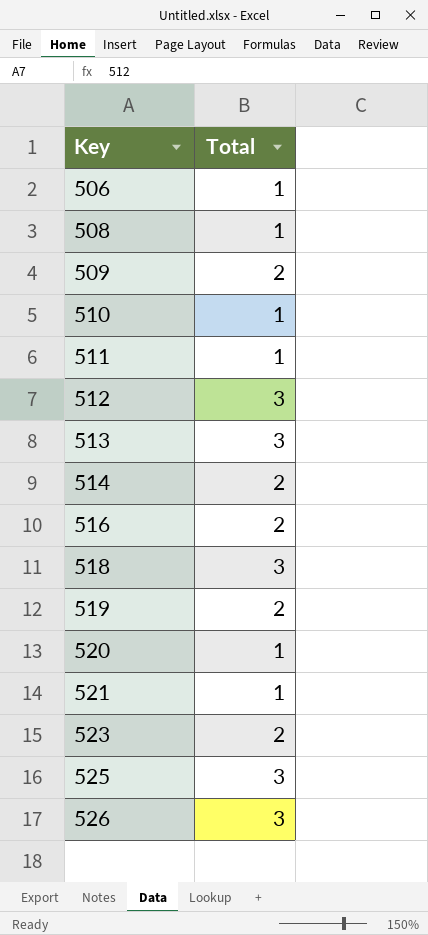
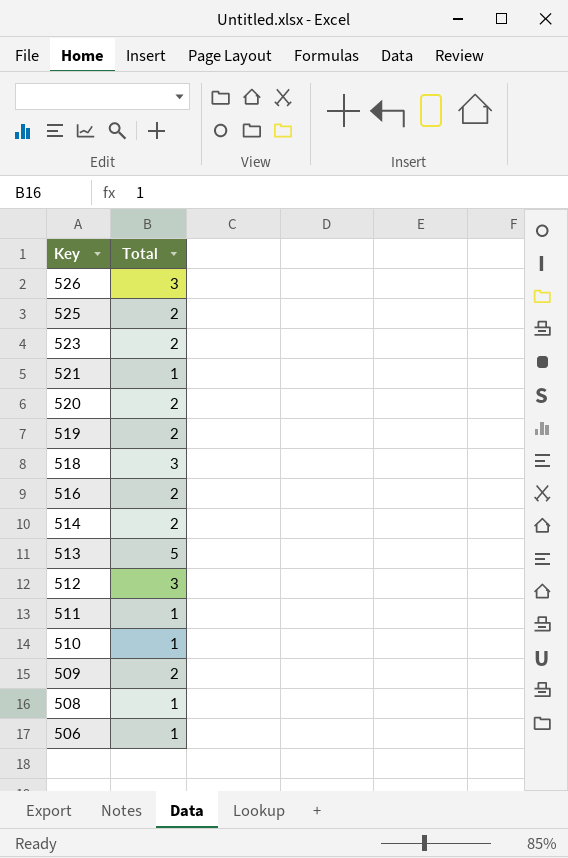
row order: Key ascending -> Key descending
525 | Total: 3 -> 2
520 | Total: 1 -> 2
513 | Total: 3 -> 5

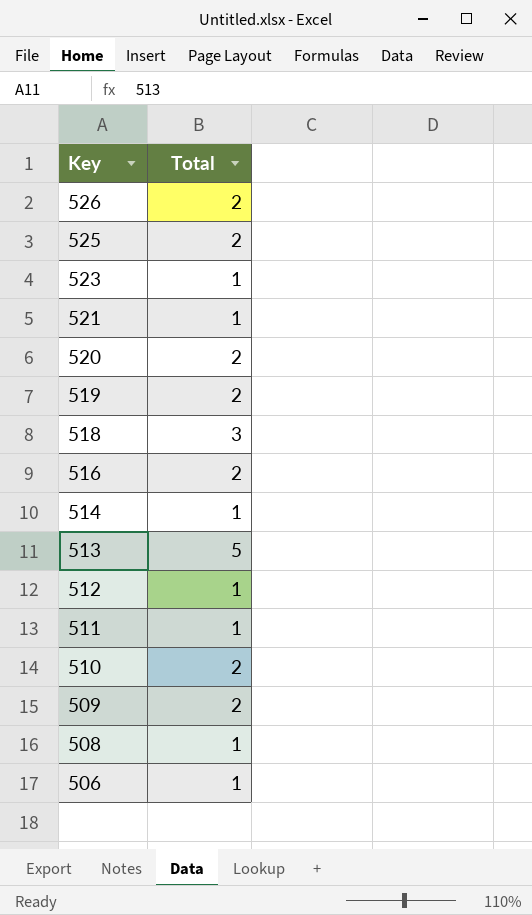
526 | Total: 3 -> 2
523 | Total: 2 -> 1
514 | Total: 2 -> 1
512 | Total: 3 -> 1
510 | Total: 1 -> 2

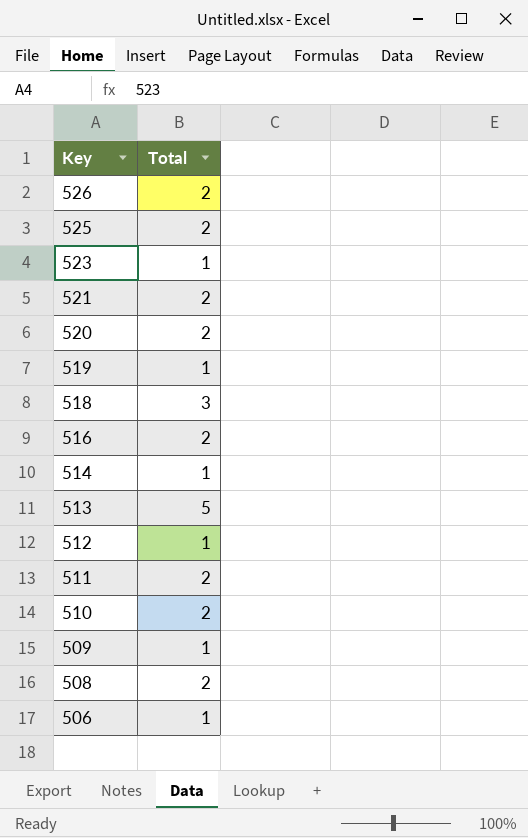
521 | Total: 1 -> 2
519 | Total: 2 -> 1
511 | Total: 1 -> 2
509 | Total: 2 -> 1
508 | Total: 1 -> 2

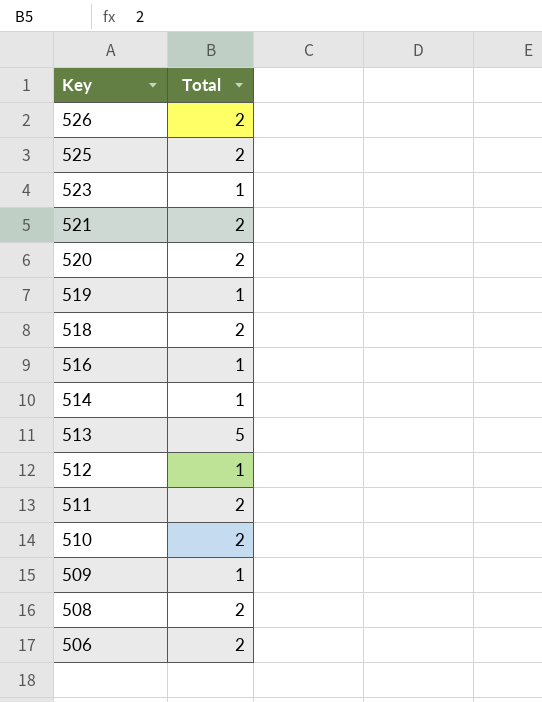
518 | Total: 3 -> 2
516 | Total: 2 -> 1
506 | Total: 1 -> 2

